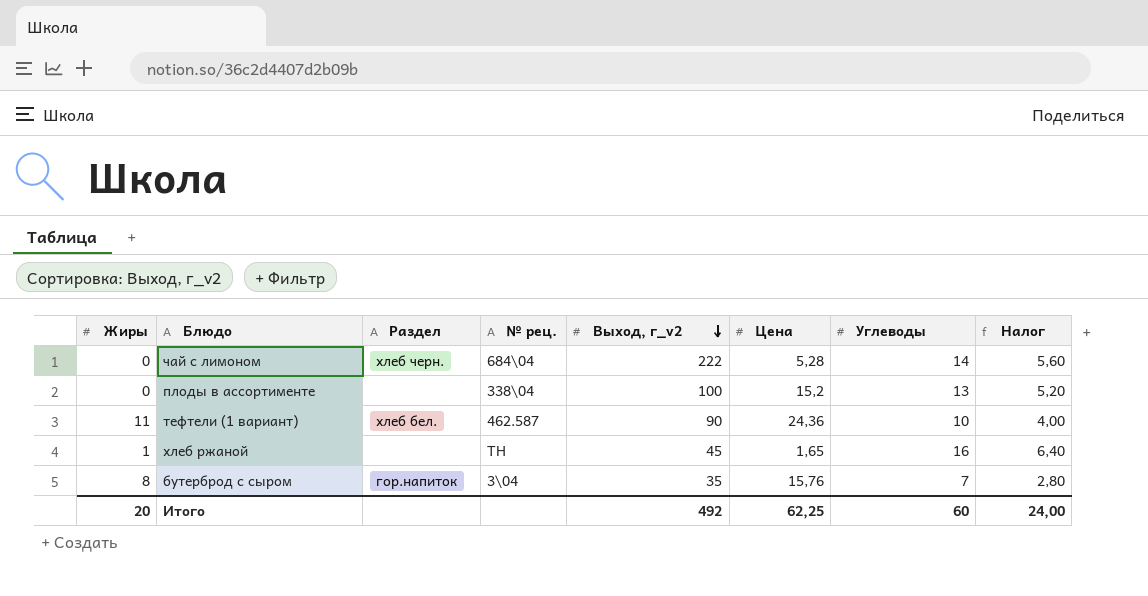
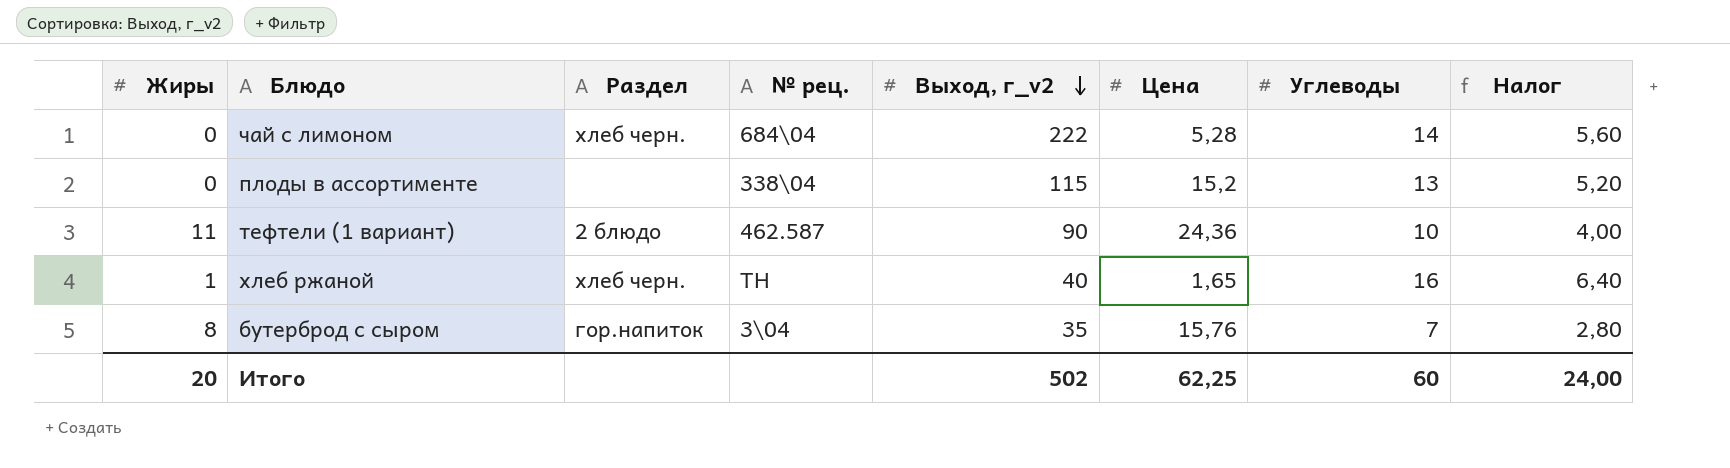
плоды в ассортименте | Выход, г_v2: 100 -> 115
тефтели (1 вариант) | Раздел: хлеб бел. -> 2 блюдо
хлеб ржаной | Раздел: none -> хлеб черн.
хлеб ржаной | Выход, г_v2: 45 -> 40
Итого | Выход, г_v2: 492 -> 502

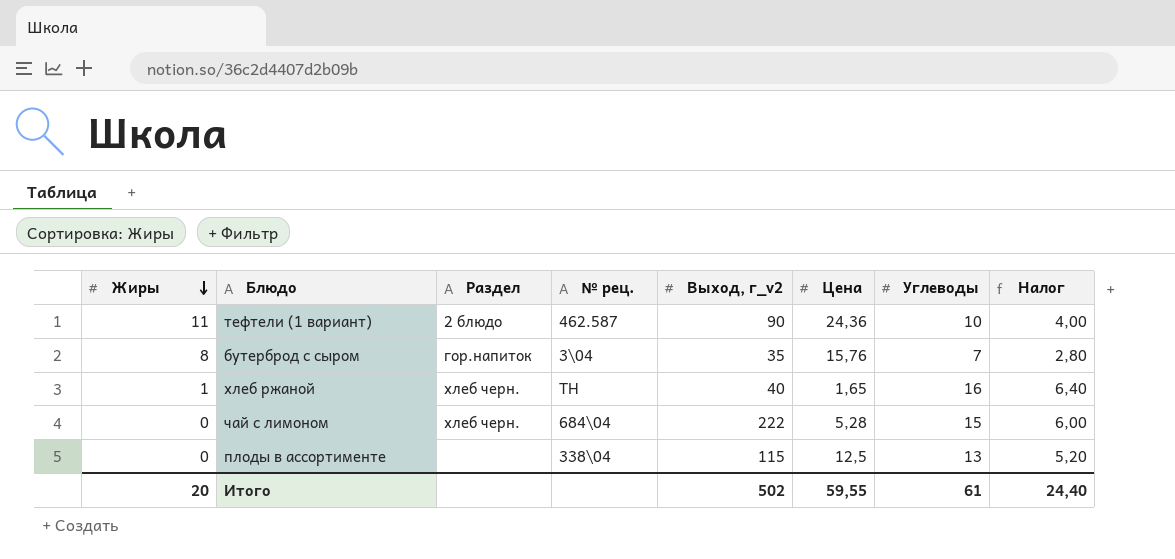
row order: Выход, г_v2 descending -> Жиры descending
чай с лимоном | Углеводы: 14 -> 15
чай с лимоном | Налог: 5,60 -> 6,00
плоды в ассортименте | Цена: 15,2 -> 12,5
Итого | Цена: 62,25 -> 59,55
Итого | Углеводы: 60 -> 61
Итого | Налог: 24,00 -> 24,40

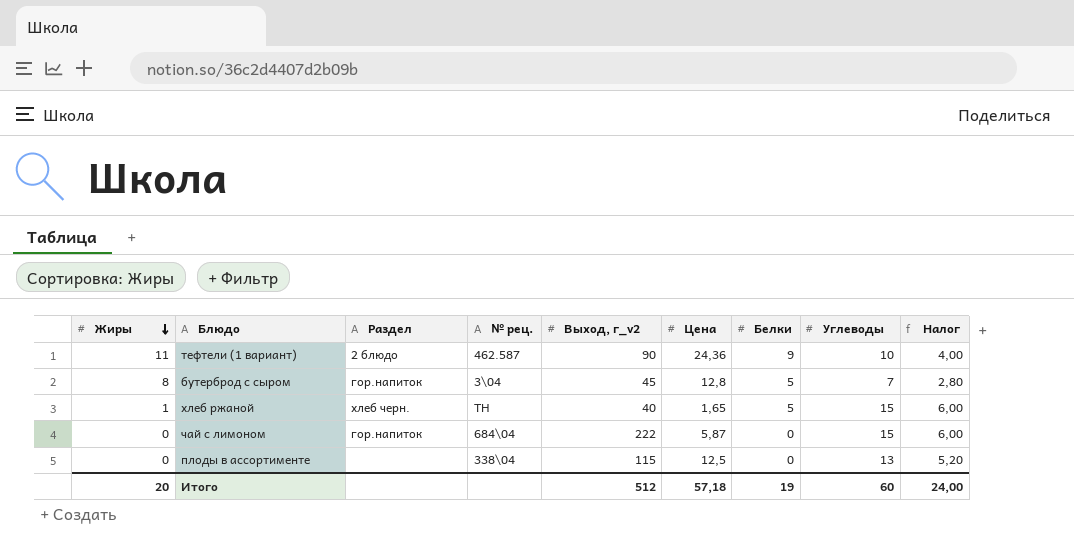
column Белки | position: none -> 7
бутерброд с сыром | Выход, г_v2: 35 -> 45
бутерброд с сыром | Цена: 15,76 -> 12,8
хлеб ржаной | Углеводы: 16 -> 15
хлеб ржаной | Налог: 6,40 -> 6,00
чай с лимоном | Раздел: хлеб черн. -> гор.напиток
чай с лимоном | Цена: 5,28 -> 5,87
Итого | Выход, г_v2: 502 -> 512
Итого | Цена: 59,55 -> 57,18
Итого | Углеводы: 61 -> 60
Итого | Налог: 24,40 -> 24,00

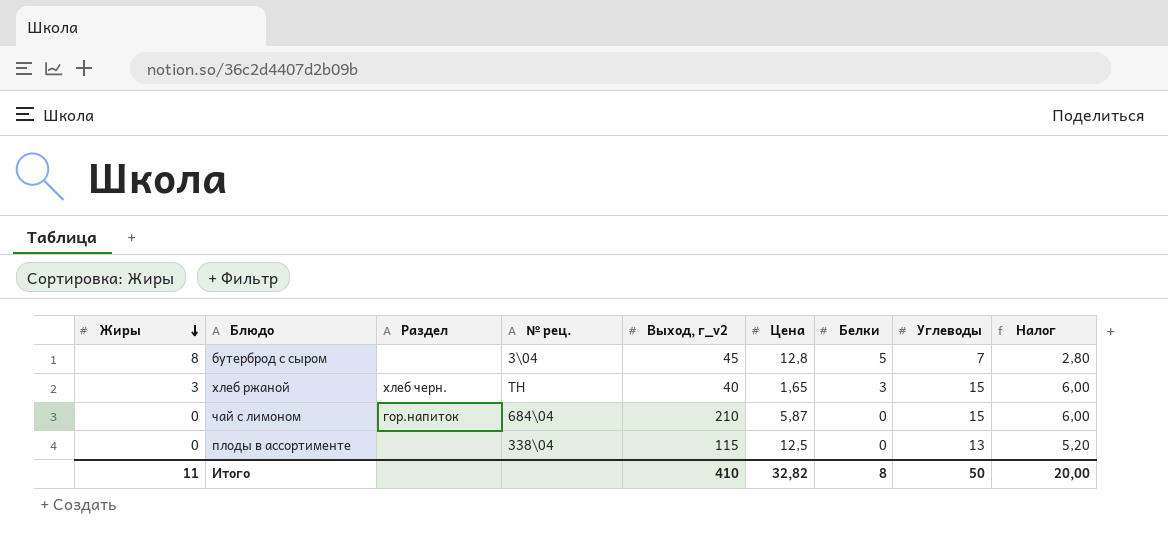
row тефтели (1 вариант): 11 | 2 блюдо | 462.587 | 90 | 24,36 | 9 | 10 | 4,00 -> none
бутерброд с сыром | Раздел: гор.напиток -> none
хлеб ржаной | Жиры: 1 -> 3
хлеб ржаной | Белки: 5 -> 3
чай с лимоном | Выход, г_v2: 222 -> 210
Итого | Жиры: 20 -> 11
Итого | Выход, г_v2: 512 -> 410
Итого | Цена: 57,18 -> 32,82
Итого | Белки: 19 -> 8
Итого | Углеводы: 60 -> 50
Итого | Налог: 24,00 -> 20,00

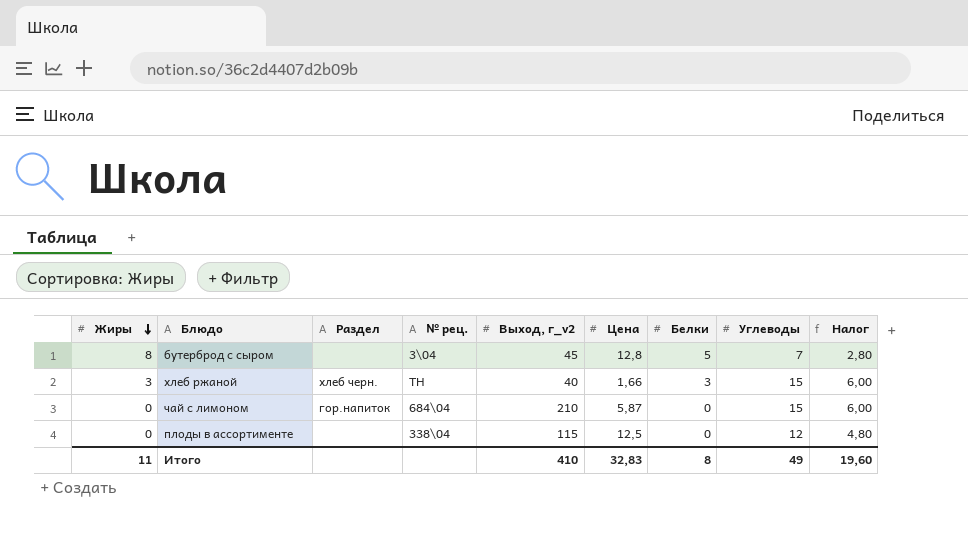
хлеб ржаной | Цена: 1,65 -> 1,66
плоды в ассортименте | Углеводы: 13 -> 12
плоды в ассортименте | Налог: 5,20 -> 4,80
Итого | Цена: 32,82 -> 32,83
Итого | Углеводы: 50 -> 49
Итого | Налог: 20,00 -> 19,60

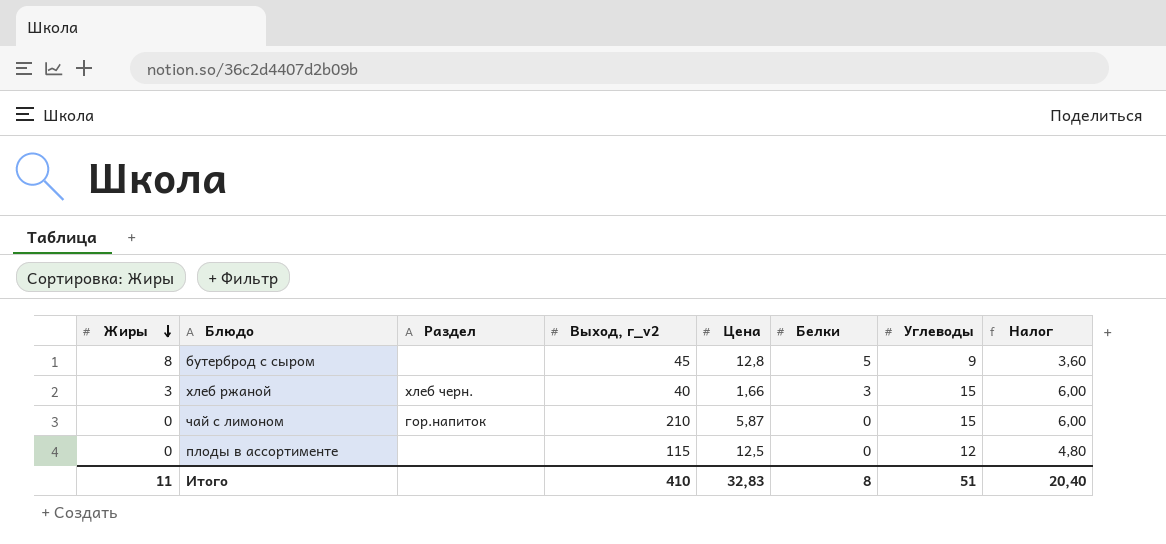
column № рец. | position: 4 -> none
бутерброд с сыром | Углеводы: 7 -> 9
бутерброд с сыром | Налог: 2,80 -> 3,60
Итого | Углеводы: 49 -> 51
Итого | Налог: 19,60 -> 20,40

